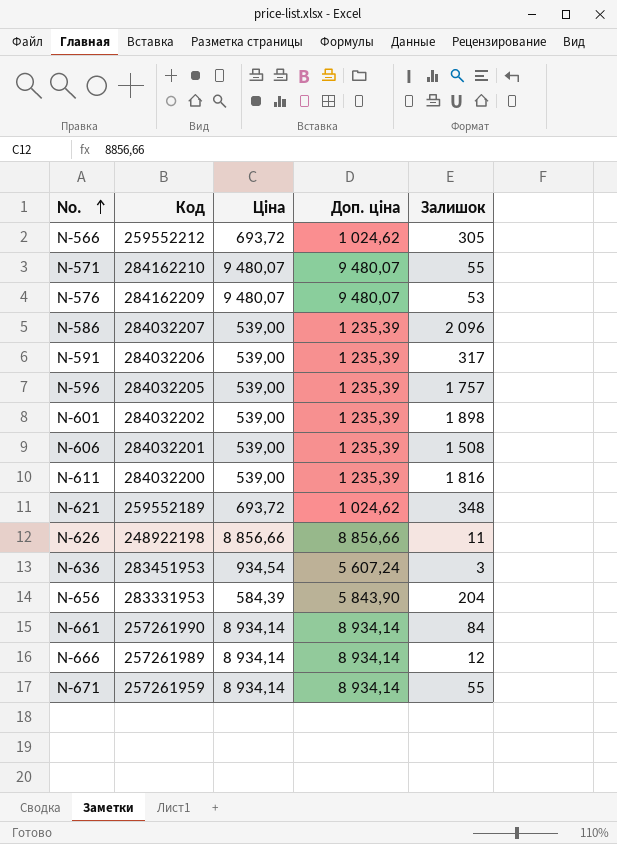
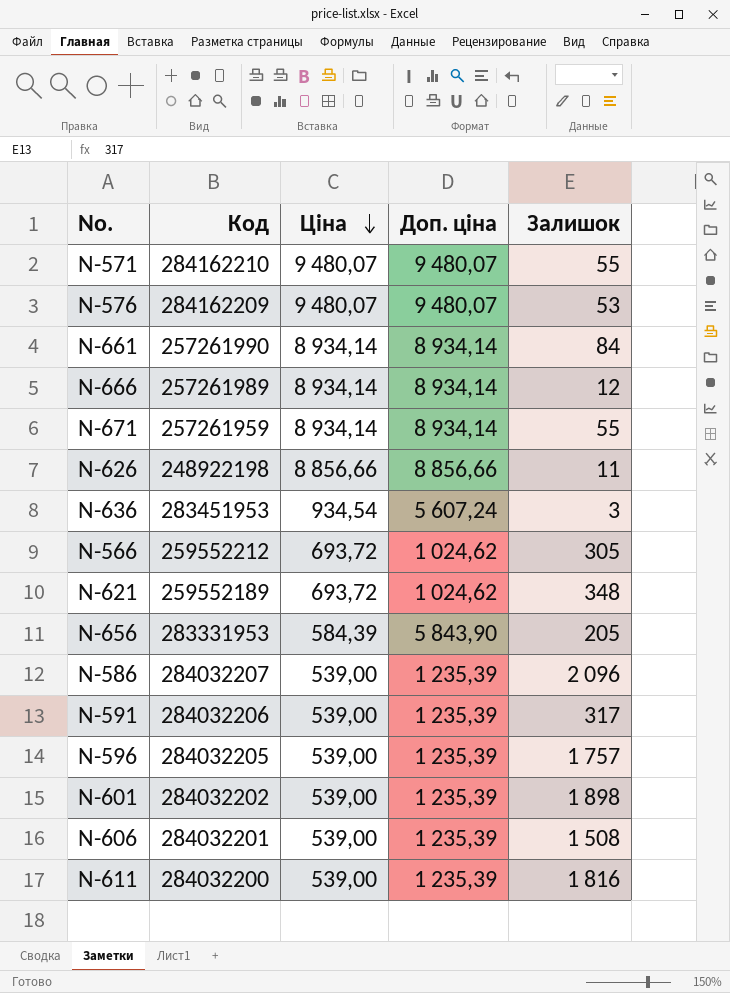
row order: No. ascending -> Ціна descending
N-656 | Залишок: 204 -> 205

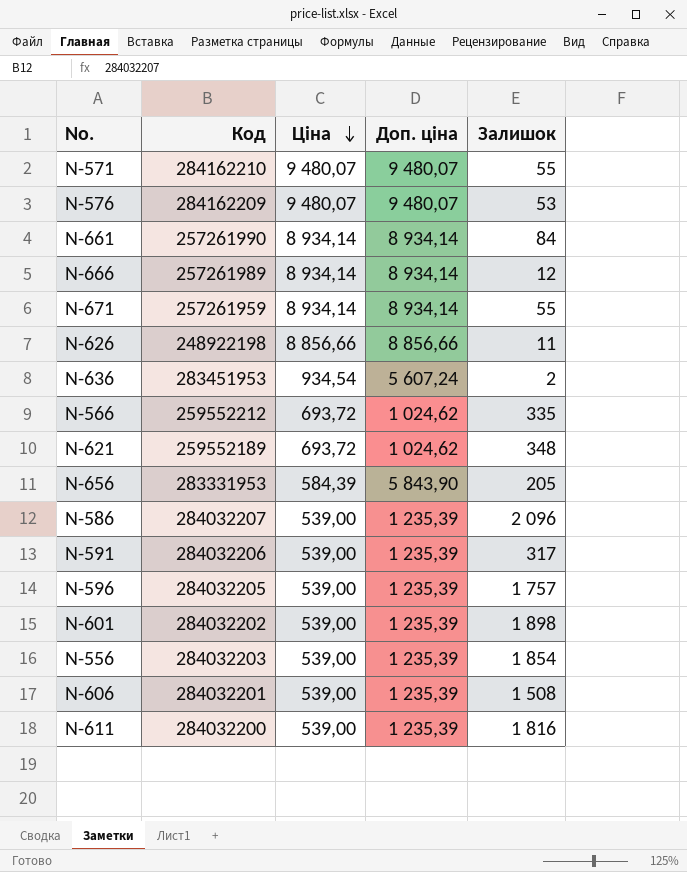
N-636 | Залишок: 3 -> 2
N-566 | Залишок: 305 -> 335
row N-556: none -> 284032203 | 539,00 | 1 235,39 | 1 854

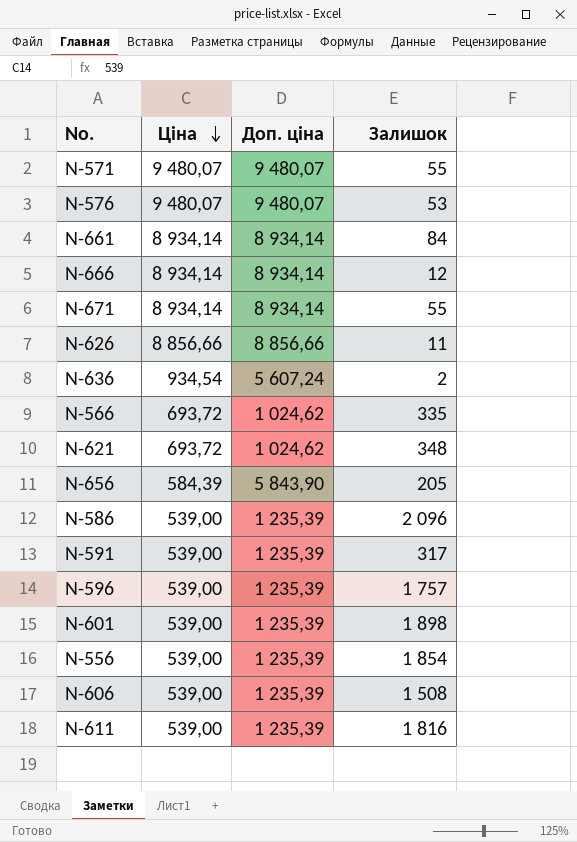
column Код | position: 2 -> none

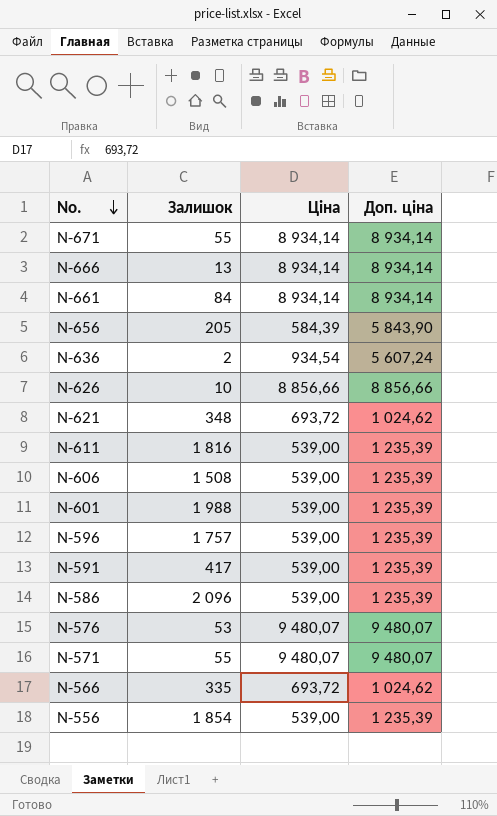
row order: Ціна descending -> No. descending
column Залишок | position: 4 -> 2
N-666 | Залишок: 12 -> 13
N-626 | Залишок: 11 -> 10
N-601 | Залишок: 1 898 -> 1 988
N-591 | Залишок: 317 -> 417

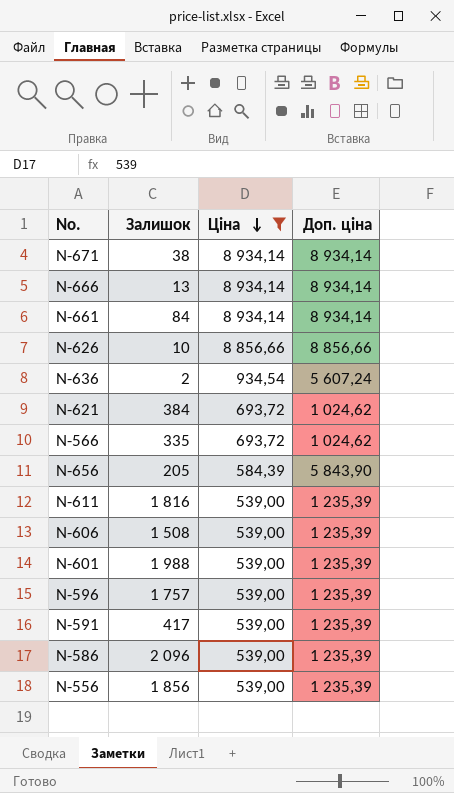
filter: none -> Ціна != 9 480,07
row order: No. descending -> Ціна descending
N-671 | Залишок: 55 -> 38
N-621 | Залишок: 348 -> 384
N-556 | Залишок: 1 854 -> 1 856

